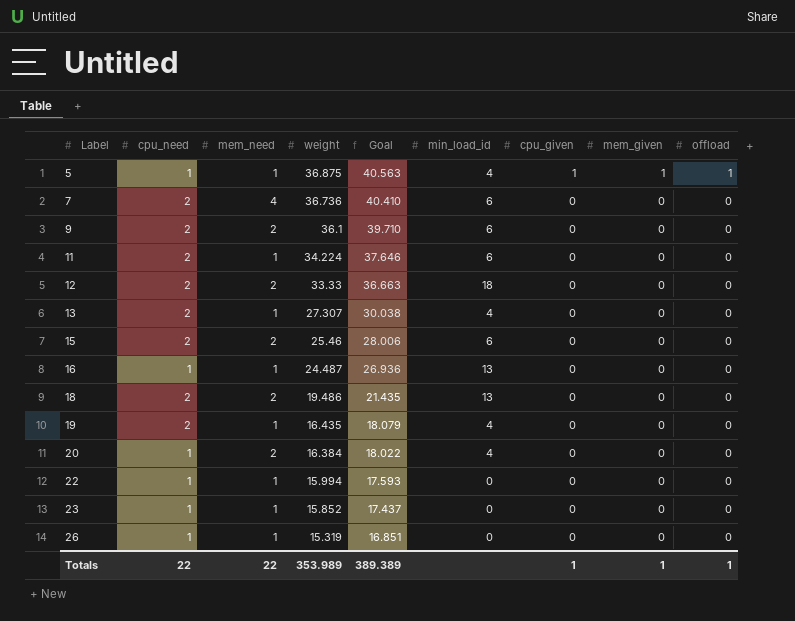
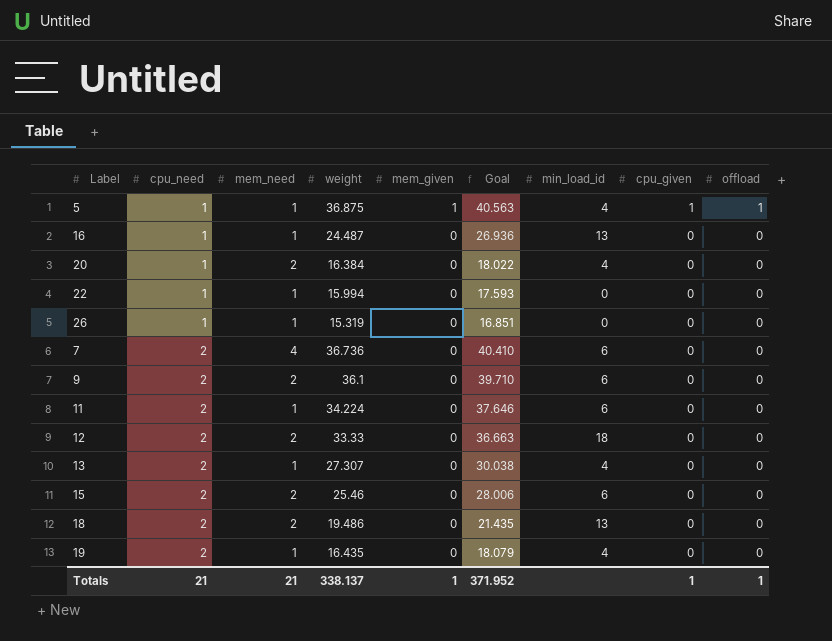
row order: Label ascending -> cpu_need ascending
column mem_given | position: 8 -> 5
row 23: 1 | 1 | 15.852 | 17.437 | 0 | 0 | 0 | 0 -> none
Totals | cpu_need: 22 -> 21
Totals | mem_need: 22 -> 21
Totals | weight: 353.989 -> 338.137
Totals | Goal: 389.389 -> 371.952

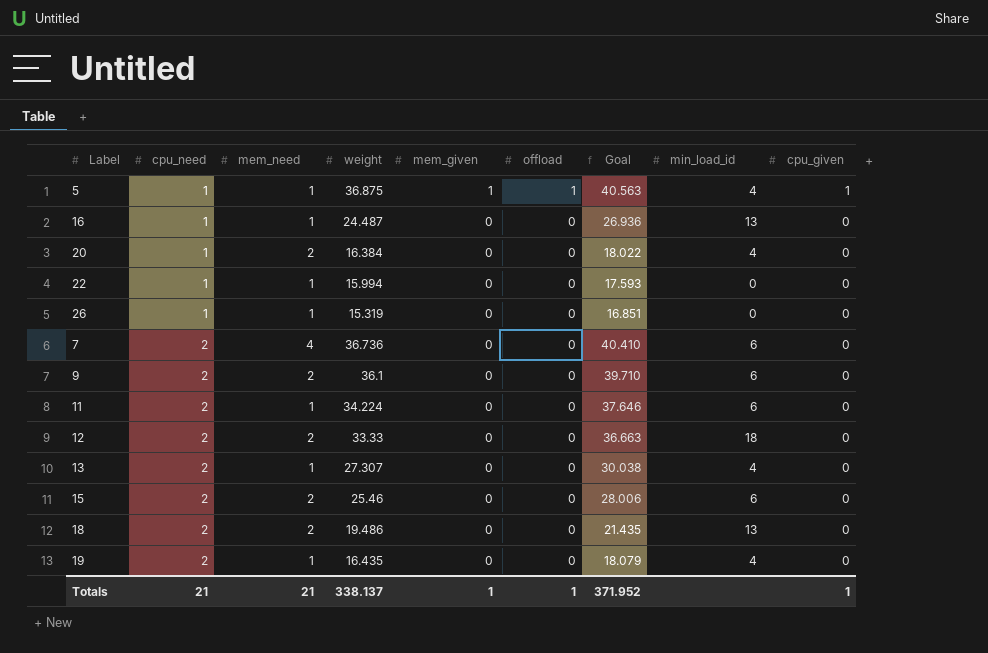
column offload | position: 9 -> 6

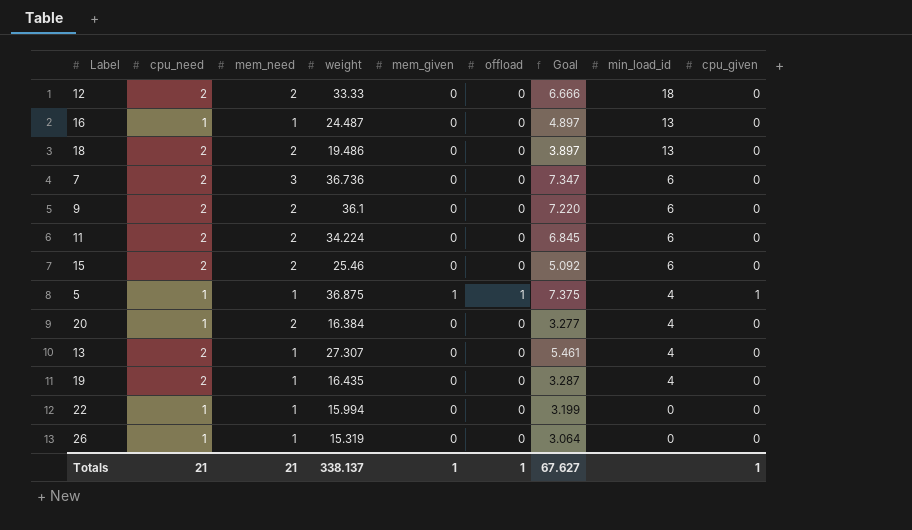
row order: cpu_need ascending -> min_load_id descending
column Goal | formula: [weight] * 1.1 -> [weight] * 0.2
7 | mem_need: 4 -> 3
11 | mem_need: 1 -> 2
Totals | Goal: 371.952 -> 67.627

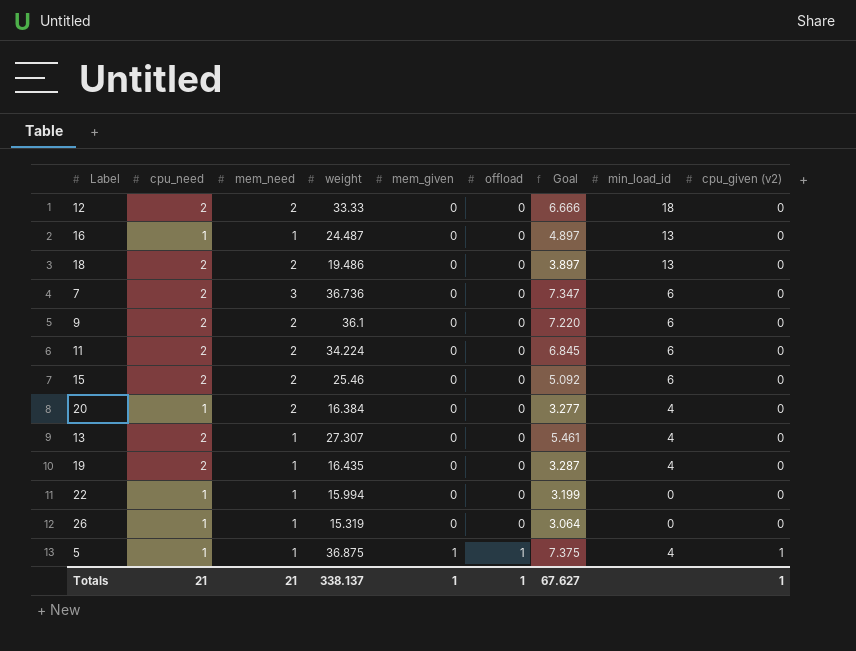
row order: min_load_id descending -> mem_given ascending
column name: cpu_given -> cpu_given (v2)

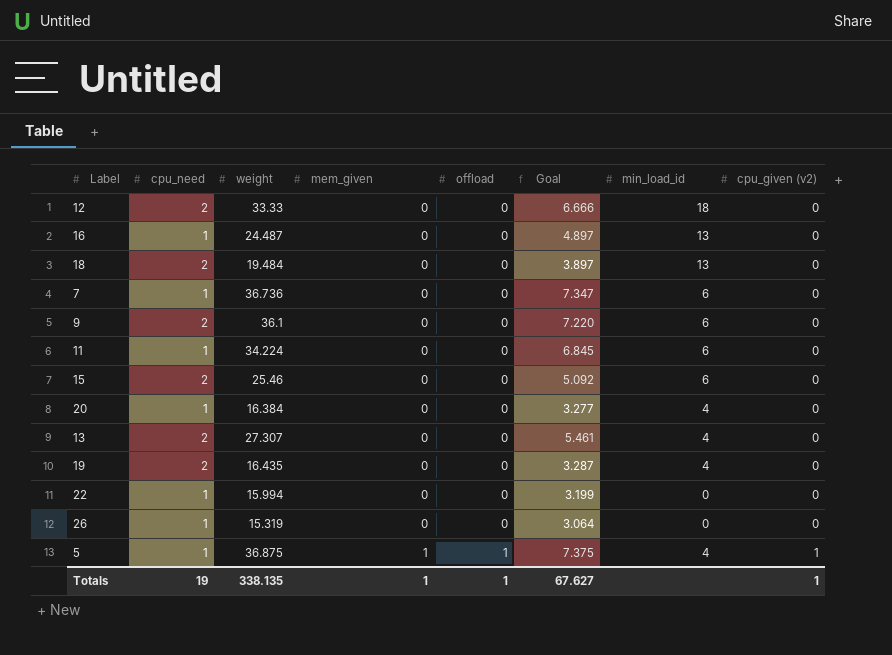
column mem_need | position: 3 -> none
18 | weight: 19.486 -> 19.484
7 | cpu_need: 2 -> 1
11 | cpu_need: 2 -> 1
Totals | cpu_need: 21 -> 19
Totals | weight: 338.137 -> 338.135

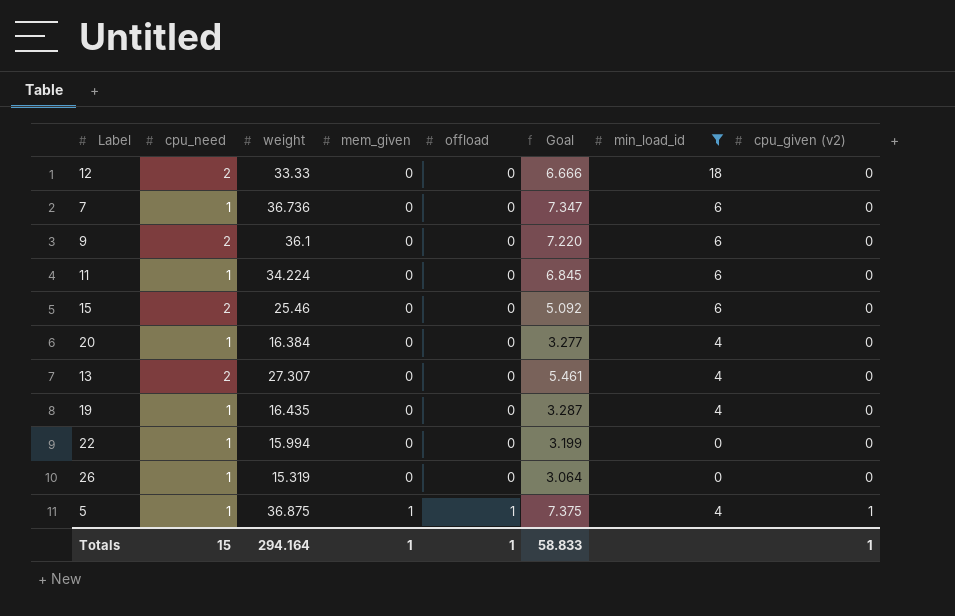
filter: none -> min_load_id != 13
19 | cpu_need: 2 -> 1
Totals | cpu_need: 19 -> 15
Totals | weight: 338.135 -> 294.164
Totals | Goal: 67.627 -> 58.833

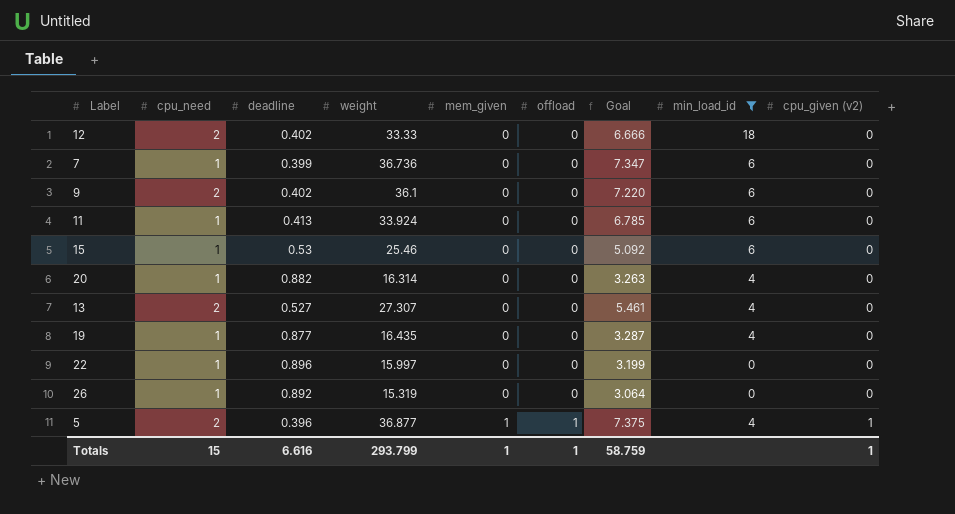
column deadline | position: none -> 3
11 | weight: 34.224 -> 33.924
11 | Goal: 6.845 -> 6.785
15 | cpu_need: 2 -> 1
20 | weight: 16.384 -> 16.314
20 | Goal: 3.277 -> 3.263
22 | weight: 15.994 -> 15.997
5 | cpu_need: 1 -> 2
5 | weight: 36.875 -> 36.877
Totals | weight: 294.164 -> 293.799
Totals | Goal: 58.833 -> 58.759

